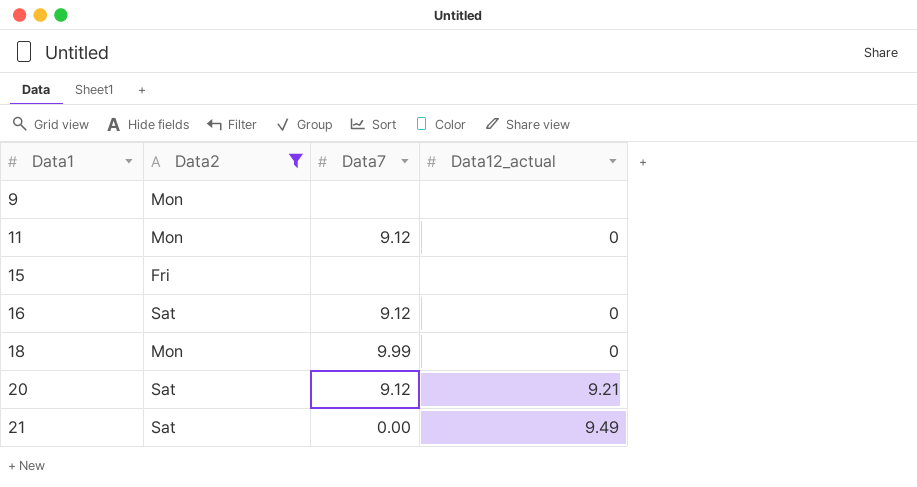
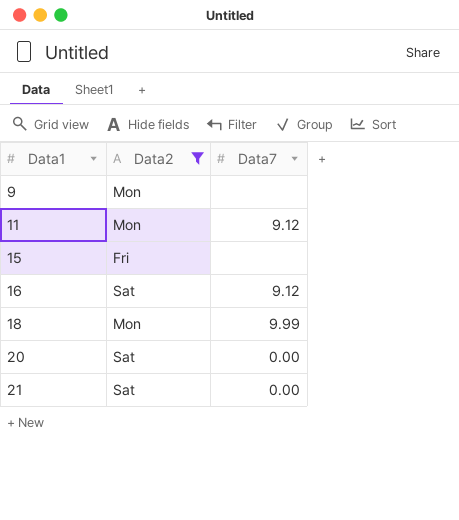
column Data12_actual | position: 4 -> none
20 | Data7: 9.12 -> 0.00

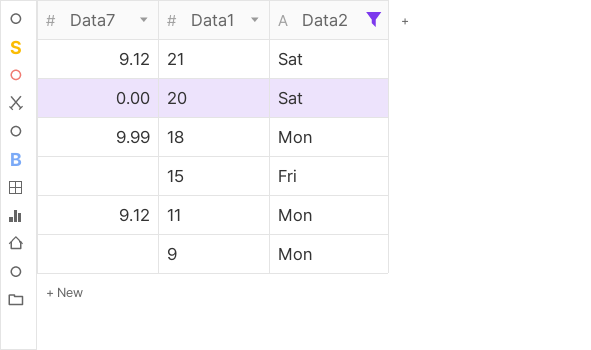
row order: Data1 ascending -> Data1 descending
column Data7 | position: 3 -> 1
row 16: Sat | 9.12 -> none
21 | Data7: 0.00 -> 9.12

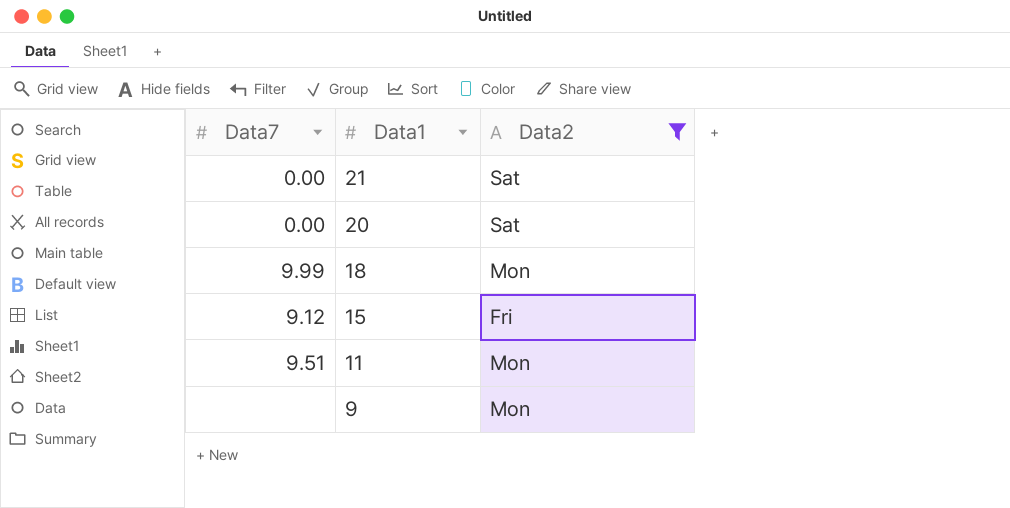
21 | Data7: 9.12 -> 0.00
15 | Data7: none -> 9.12
11 | Data7: 9.12 -> 9.51

